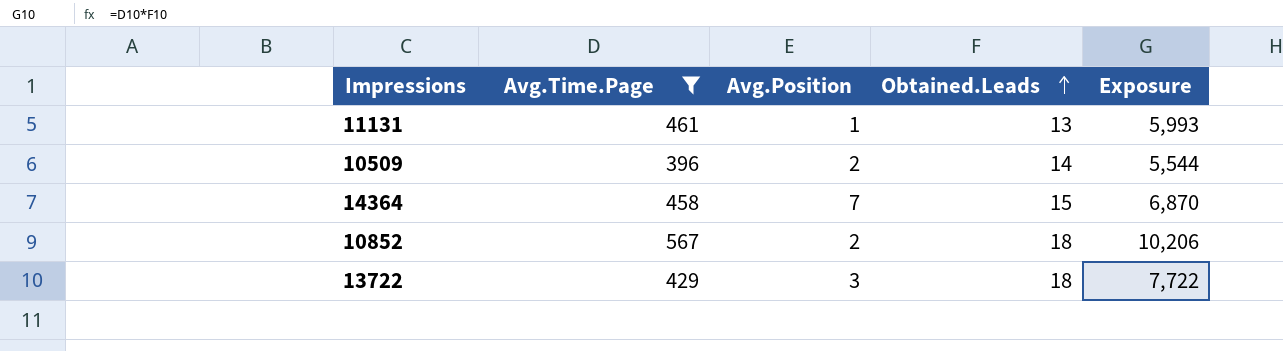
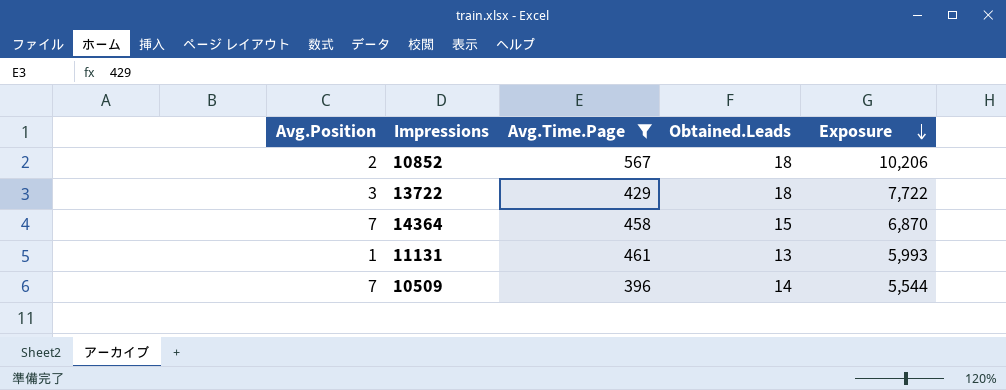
row order: Obtained.Leads ascending -> Exposure descending
column Avg.Position | position: 3 -> 1
10509 | Avg.Position: 2 -> 7

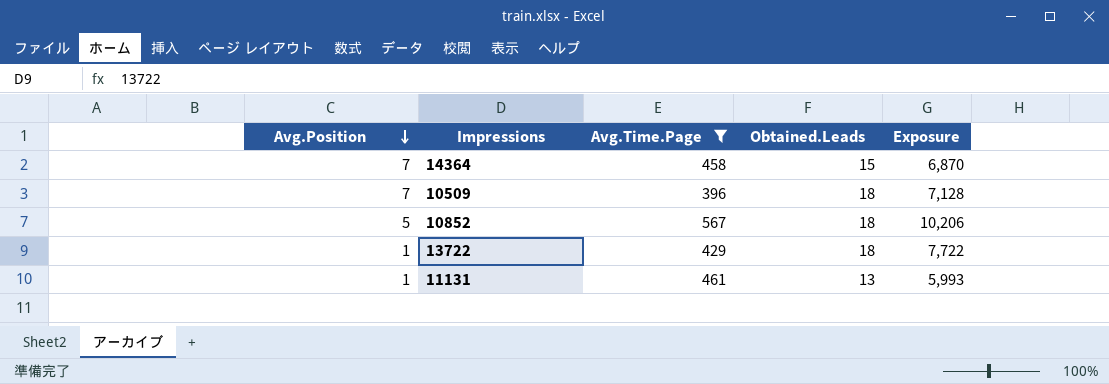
row order: Exposure descending -> Avg.Position descending
10509 | Obtained.Leads: 14 -> 18
10509 | Exposure: 5,544 -> 7,128
10852 | Avg.Position: 2 -> 5
13722 | Avg.Position: 3 -> 1

